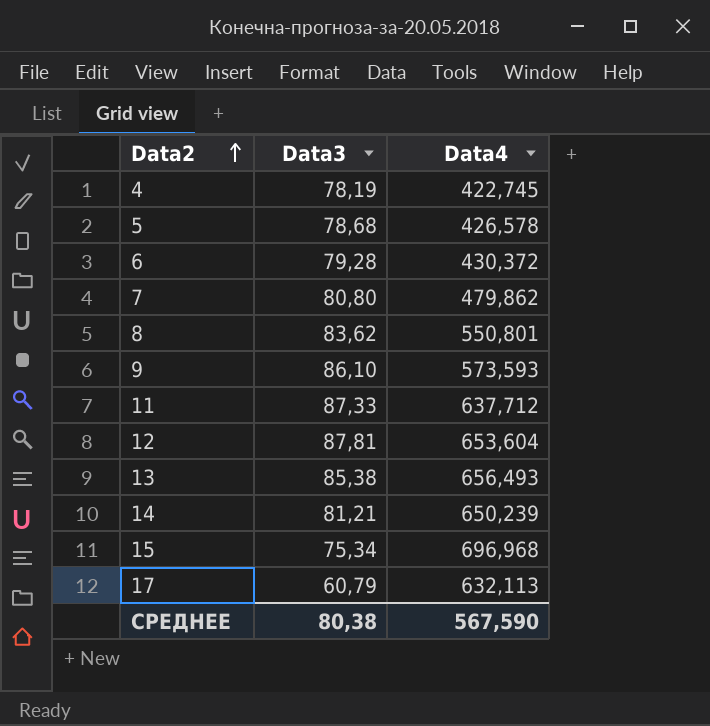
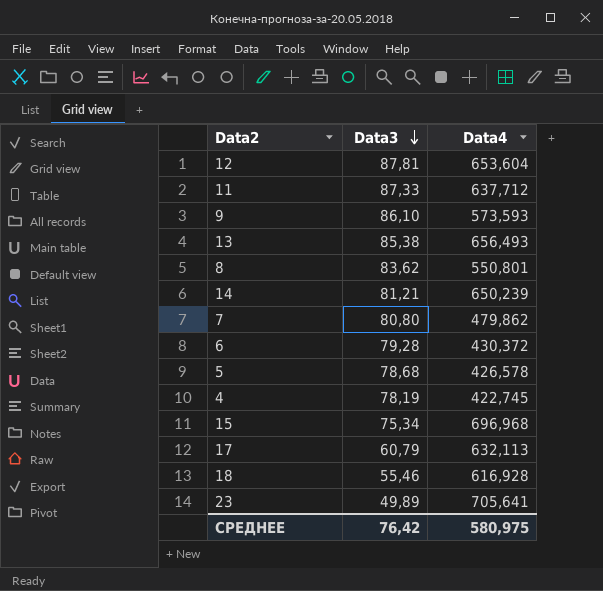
row order: Data2 ascending -> Data3 descending
row 18: none -> 55,46 | 616,928
row 23: none -> 49,89 | 705,641
СРЕДНЕЕ | Data3: 80,38 -> 76,42
СРЕДНЕЕ | Data4: 567,590 -> 580,975

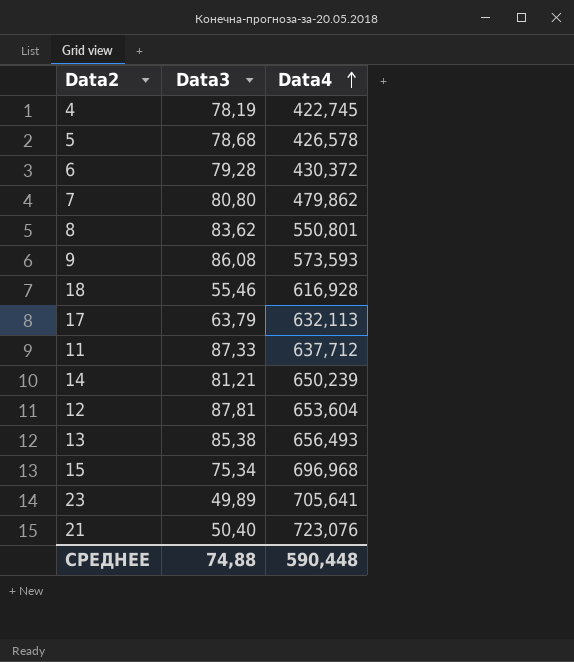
row order: Data3 descending -> Data4 ascending
9 | Data3: 86,10 -> 86,08
17 | Data3: 60,79 -> 63,79
row 21: none -> 50,40 | 723,076
СРЕДНЕЕ | Data3: 76,42 -> 74,88
СРЕДНЕЕ | Data4: 580,975 -> 590,448

